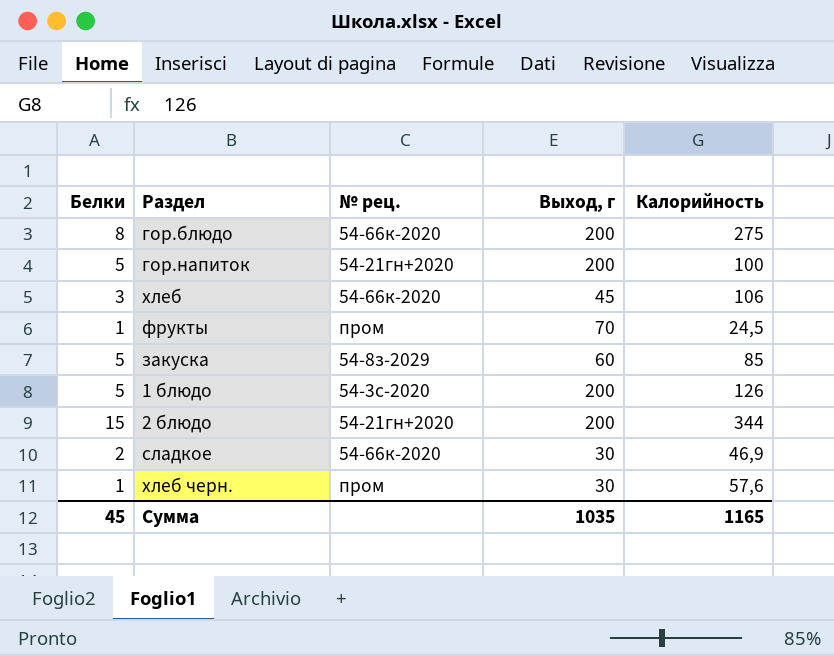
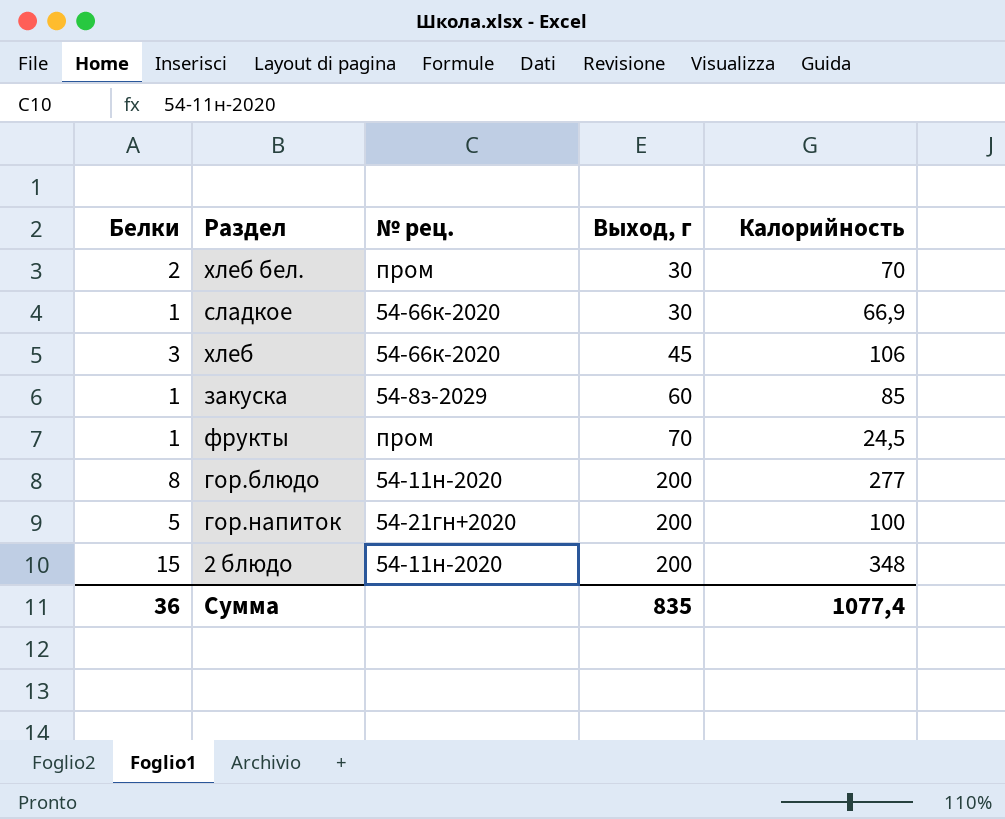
row order: none -> Выход, г ascending
row 1 блюдо: 5 | 54-3с-2020 | 200 | 126 -> none
row хлеб черн.: 1 | пром | 30 | 57,6 -> none
row хлеб бел.: none -> 2 | пром | 30 | 70
сладкое | Белки: 2 -> 1
сладкое | Калорийность: 46,9 -> 66,9
закуска | Белки: 5 -> 1
гор.блюдо | № рец.: 54-66к-2020 -> 54-11н-2020
гор.блюдо | Калорийность: 275 -> 277
2 блюдо | № рец.: 54-21гн+2020 -> 54-11н-2020
2 блюдо | Калорийность: 344 -> 348
Сумма | Белки: 45 -> 36
Сумма | Выход, г: 1035 -> 835
Сумма | Калорийность: 1165 -> 1077,4

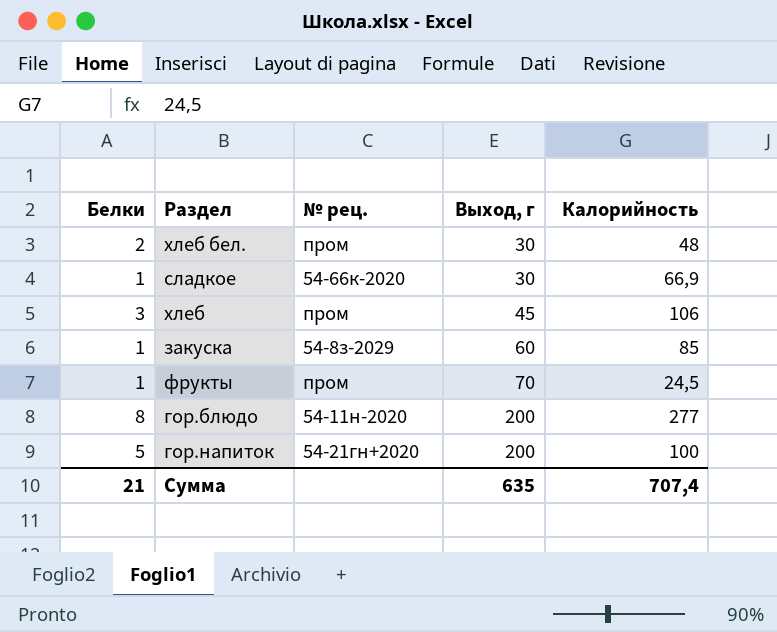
row 2 блюдо: 15 | 54-11н-2020 | 200 | 348 -> none
хлеб бел. | Калорийность: 70 -> 48
хлеб | № рец.: 54-66к-2020 -> пром
Сумма | Белки: 36 -> 21
Сумма | Выход, г: 835 -> 635
Сумма | Калорийность: 1077,4 -> 707,4

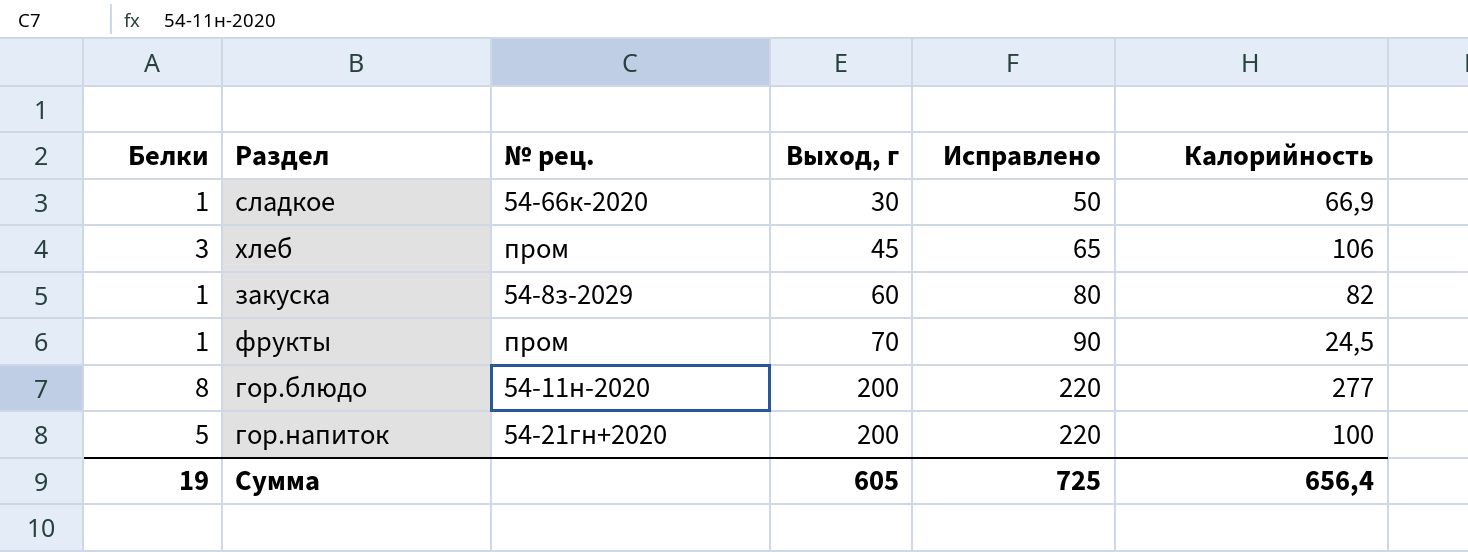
column Исправлено | formula: none -> [Выход, г] + 20
row хлеб бел.: 2 | пром | 30 | 48 -> none
закуска | Калорийность: 85 -> 82
Сумма | Белки: 21 -> 19
Сумма | Выход, г: 635 -> 605
Сумма | Калорийность: 707,4 -> 656,4

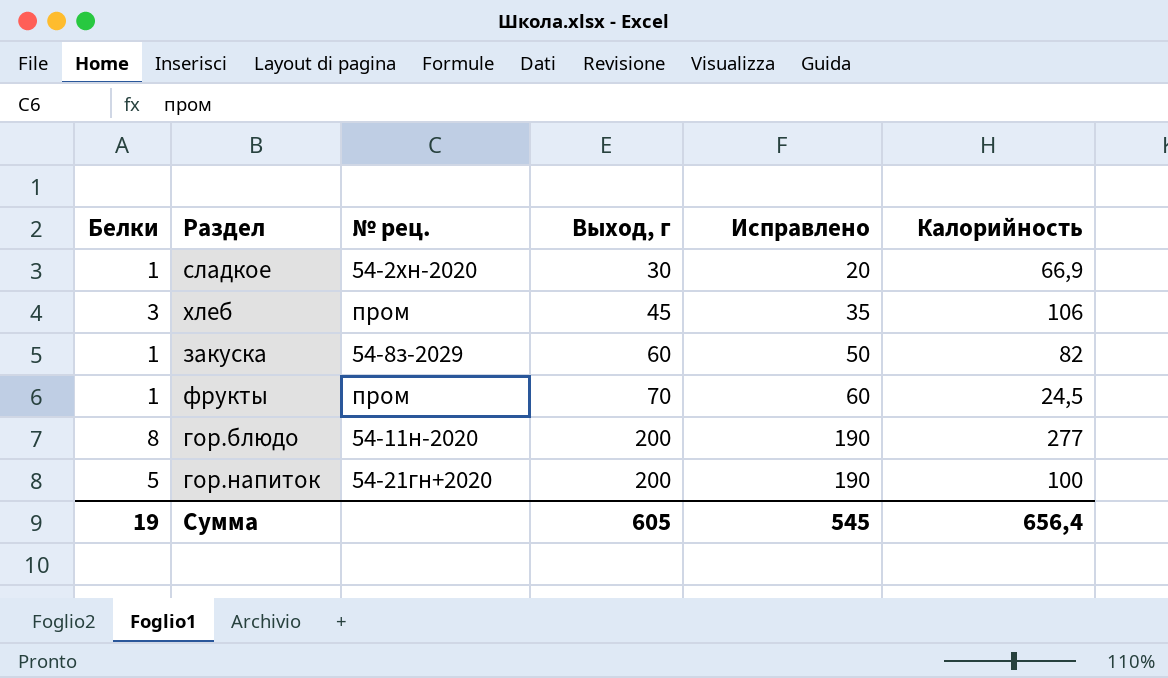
column Исправлено | formula: [Выход, г] + 20 -> [Выход, г] - 10
сладкое | № рец.: 54-66к-2020 -> 54-2хн-2020
Сумма | Исправлено: 725 -> 545

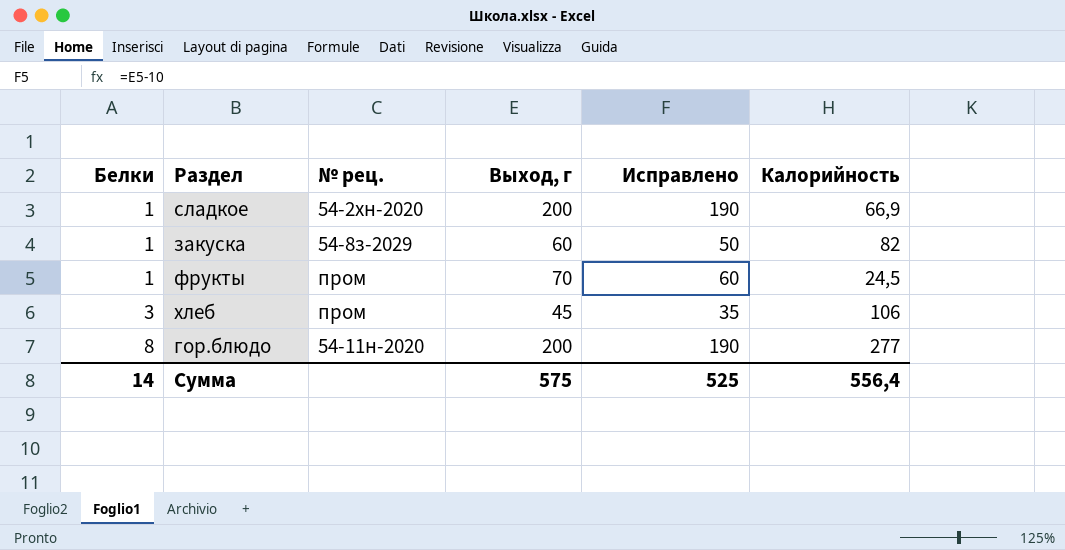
row order: Выход, г ascending -> Белки ascending
row гор.напиток: 5 | 54-21гн+2020 | 200 | 190 | 100 -> none
сладкое | Выход, г: 30 -> 200
сладкое | Исправлено: 20 -> 190
Сумма | Белки: 19 -> 14
Сумма | Выход, г: 605 -> 575
Сумма | Исправлено: 545 -> 525
Сумма | Калорийность: 656,4 -> 556,4

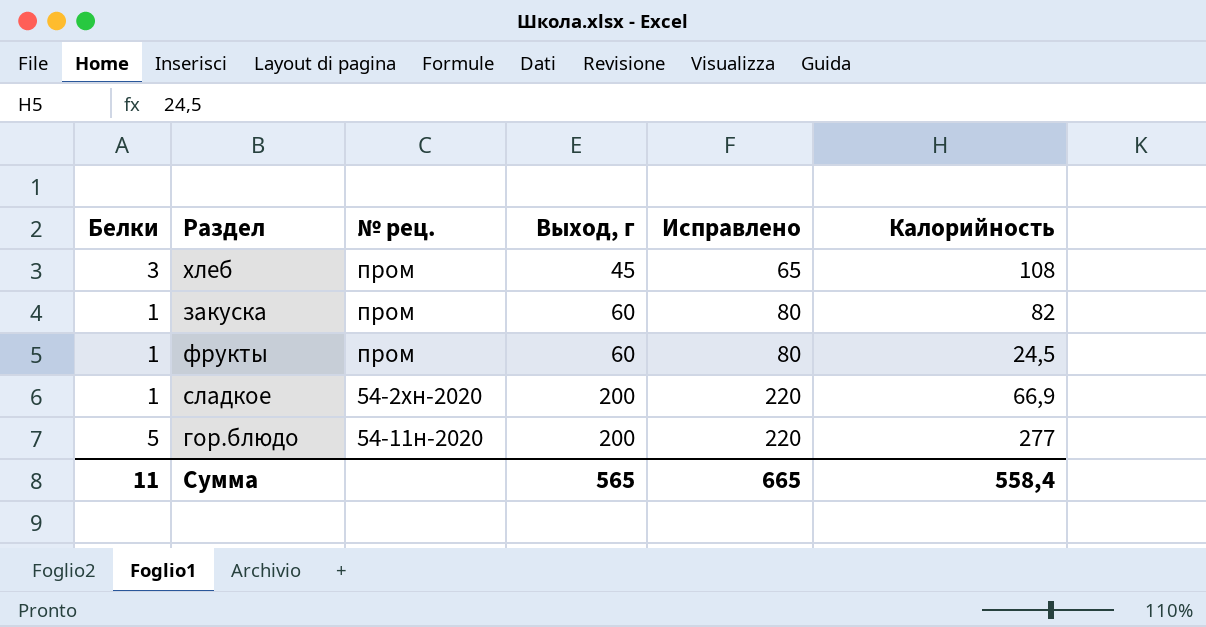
row order: Белки ascending -> Выход, г ascending
column Исправлено | formula: [Выход, г] - 10 -> [Выход, г] + 20
хлеб | Калорийность: 106 -> 108
закуска | № рец.: 54-8з-2029 -> пром
фрукты | Выход, г: 70 -> 60
гор.блюдо | Белки: 8 -> 5
Сумма | Белки: 14 -> 11
Сумма | Выход, г: 575 -> 565
Сумма | Исправлено: 525 -> 665
Сумма | Калорийность: 556,4 -> 558,4

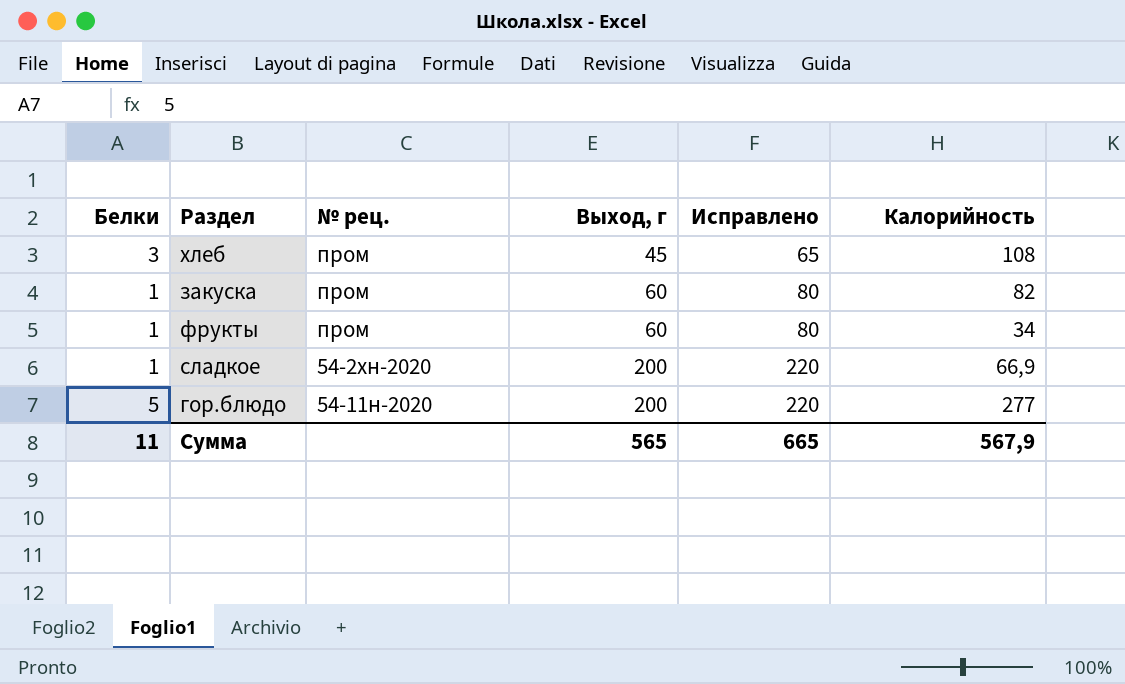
фрукты | Калорийность: 24,5 -> 34
Сумма | Калорийность: 558,4 -> 567,9

